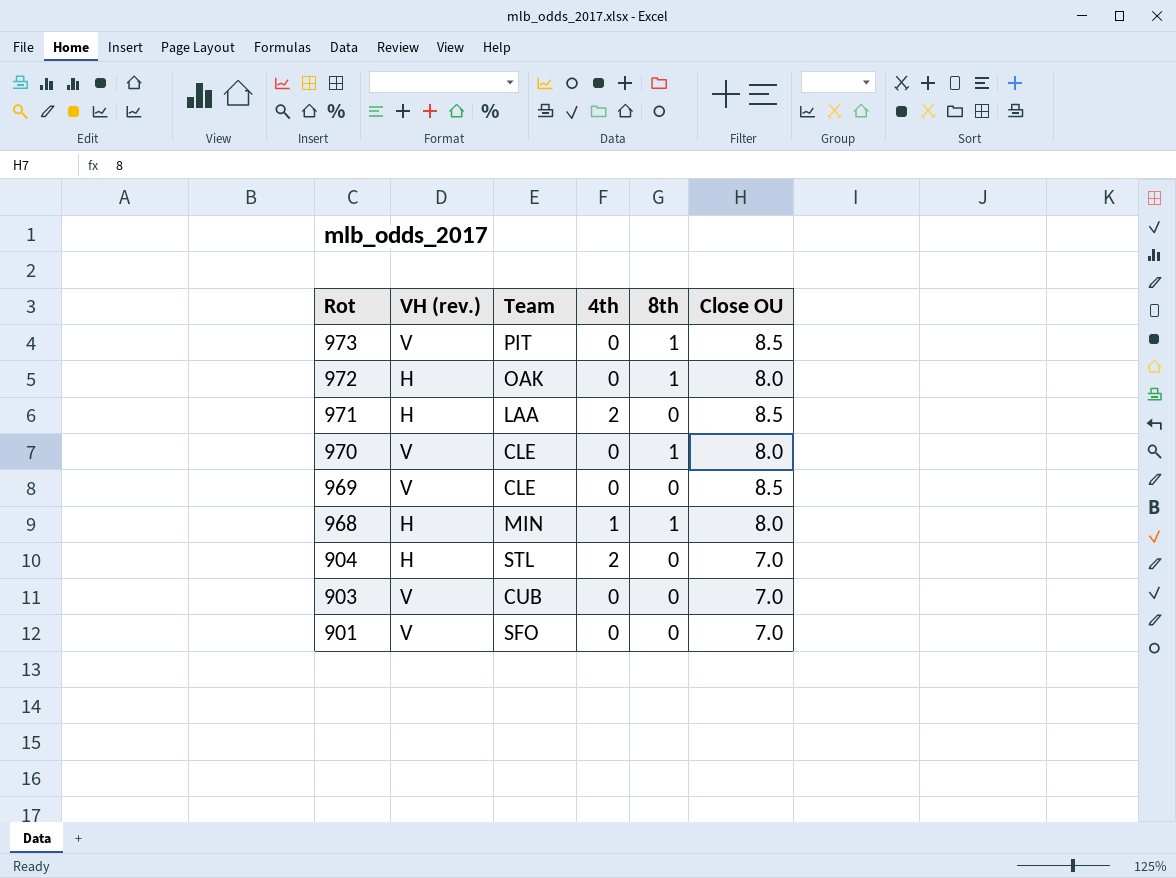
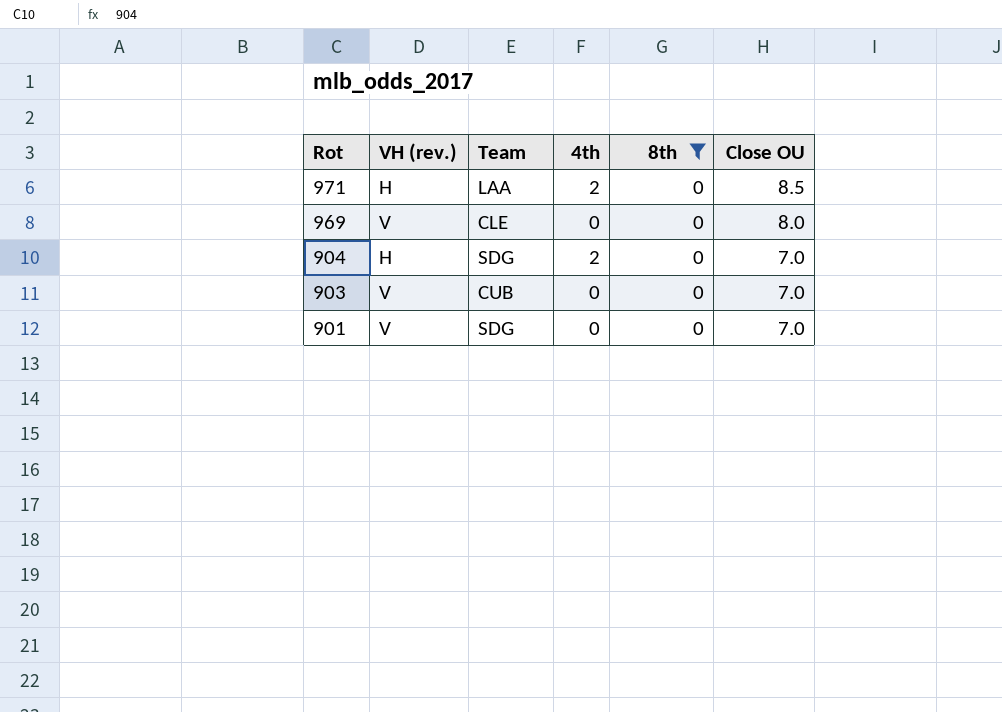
filter: none -> 8th = 0
969 | Close OU: 8.5 -> 8.0
904 | Team: STL -> SDG
901 | Team: SFO -> SDG

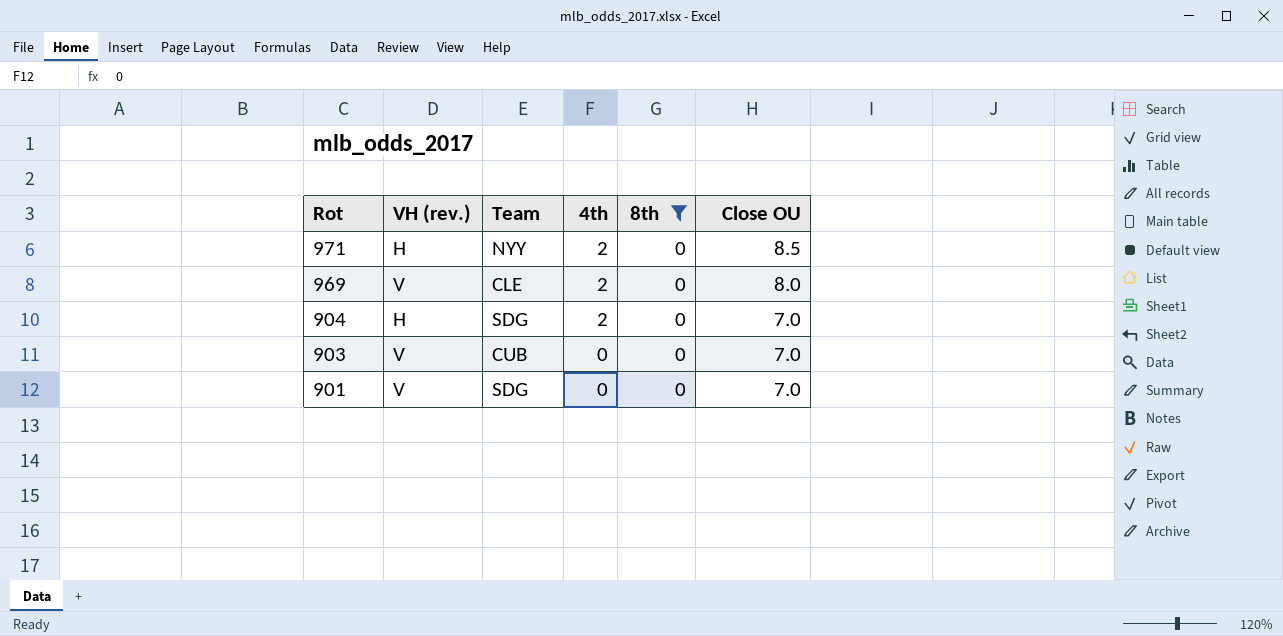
971 | Team: LAA -> NYY
969 | 4th: 0 -> 2

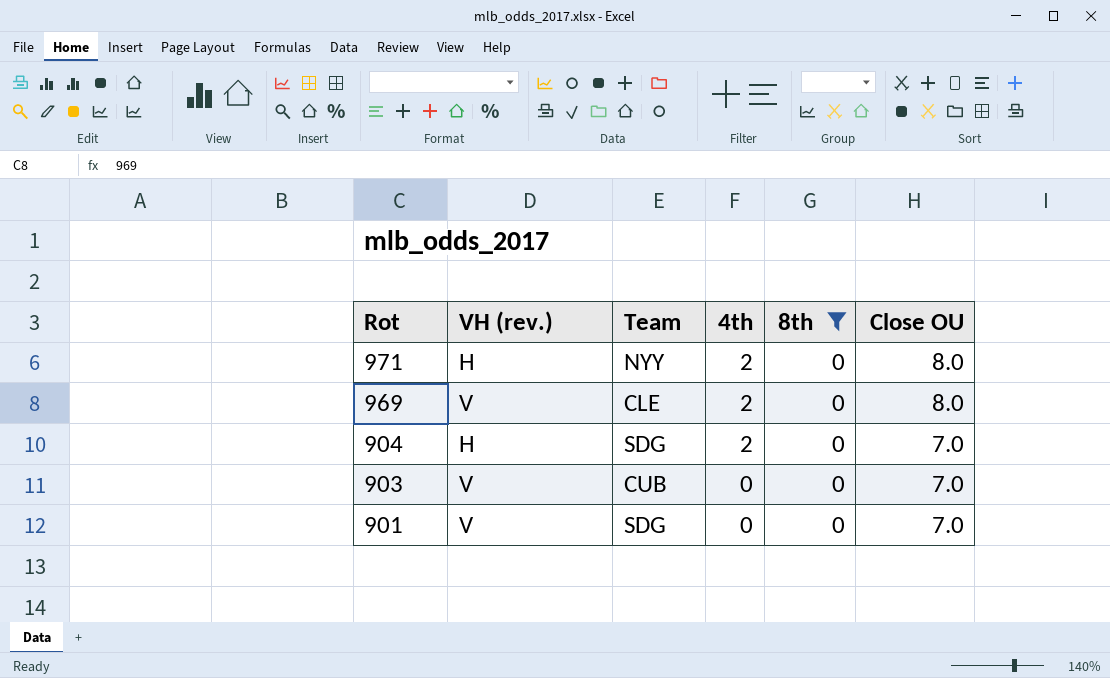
971 | Close OU: 8.5 -> 8.0

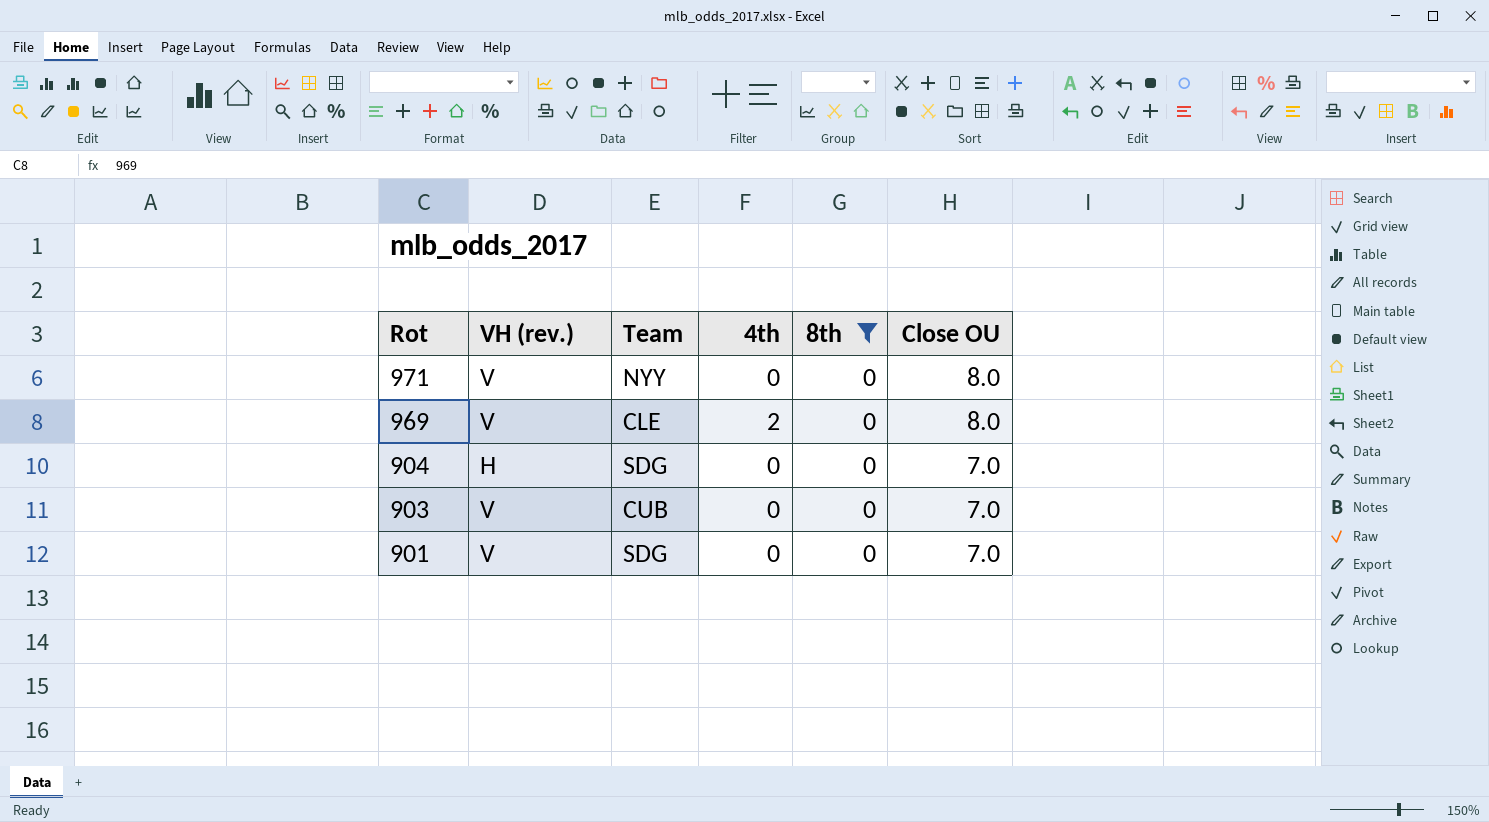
971 | VH (rev.): H -> V
971 | 4th: 2 -> 0
904 | 4th: 2 -> 0

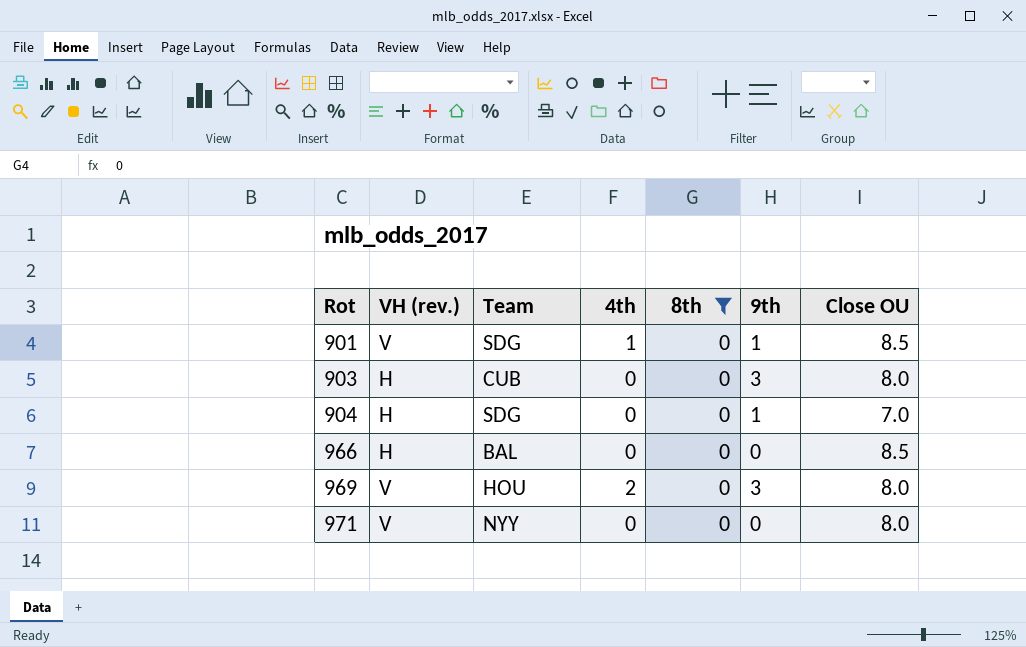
row order: Rot descending -> Rot ascending
column 9th | position: none -> 6
901 | 4th: 0 -> 1
901 | Close OU: 7.0 -> 8.5
903 | VH (rev.): V -> H
903 | Close OU: 7.0 -> 8.0
row 966: none -> H | BAL | 0 | 0 | 0 | 8.5
969 | Team: CLE -> HOU

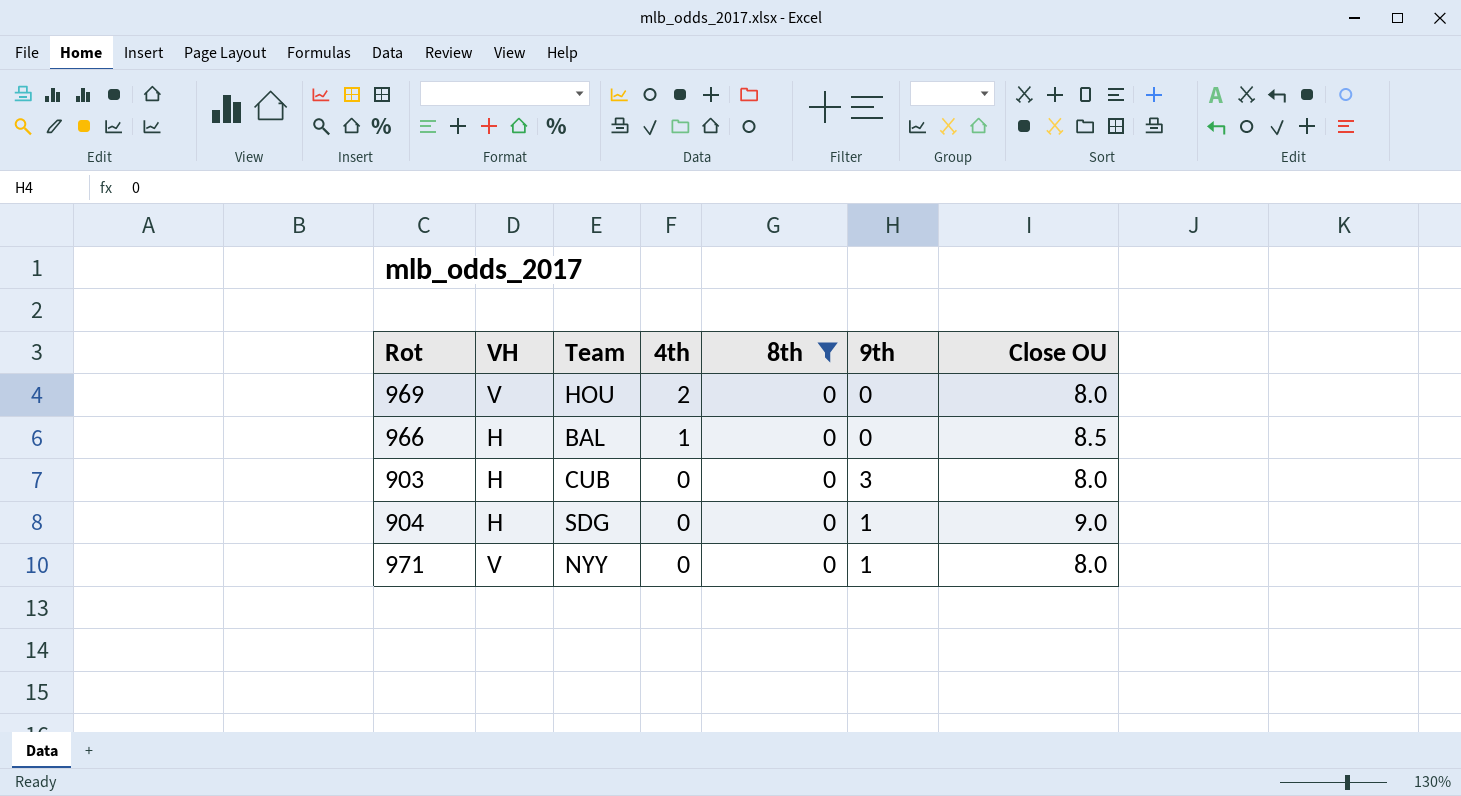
row order: Rot ascending -> 4th descending
column name: VH (rev.) -> VH
row 901: V | SDG | 1 | 0 | 1 | 8.5 -> none
969 | 9th: 3 -> 0
966 | 4th: 0 -> 1
904 | Close OU: 7.0 -> 9.0
971 | 9th: 0 -> 1

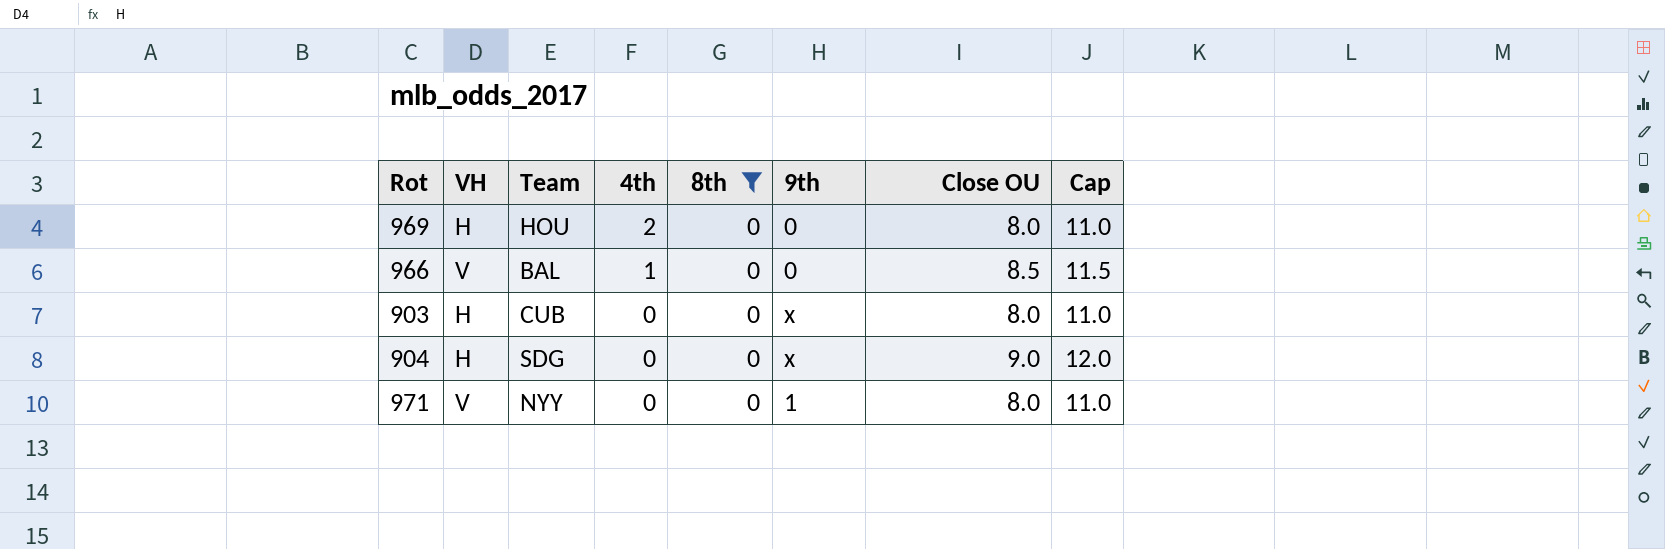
column Cap | formula: none -> [Close OU] + 3
969 | VH: V -> H
966 | VH: H -> V
903 | 9th: 3 -> x
904 | 9th: 1 -> x

